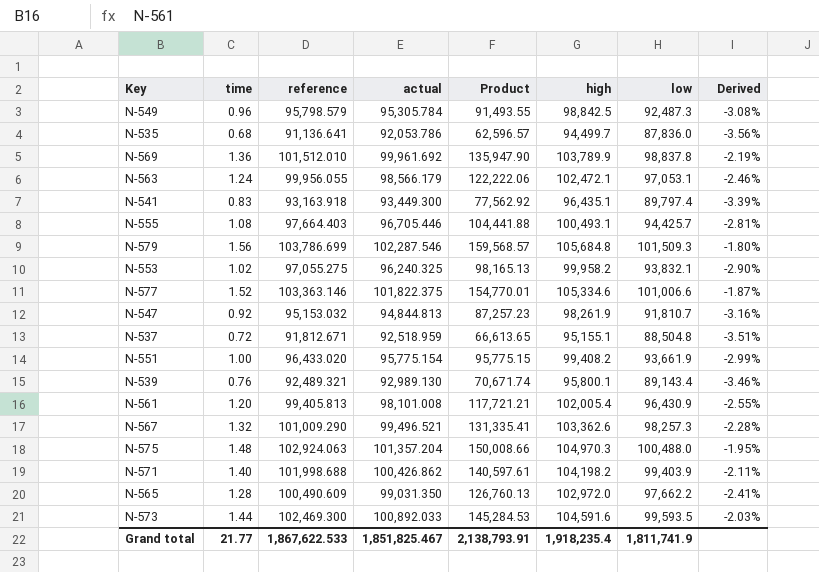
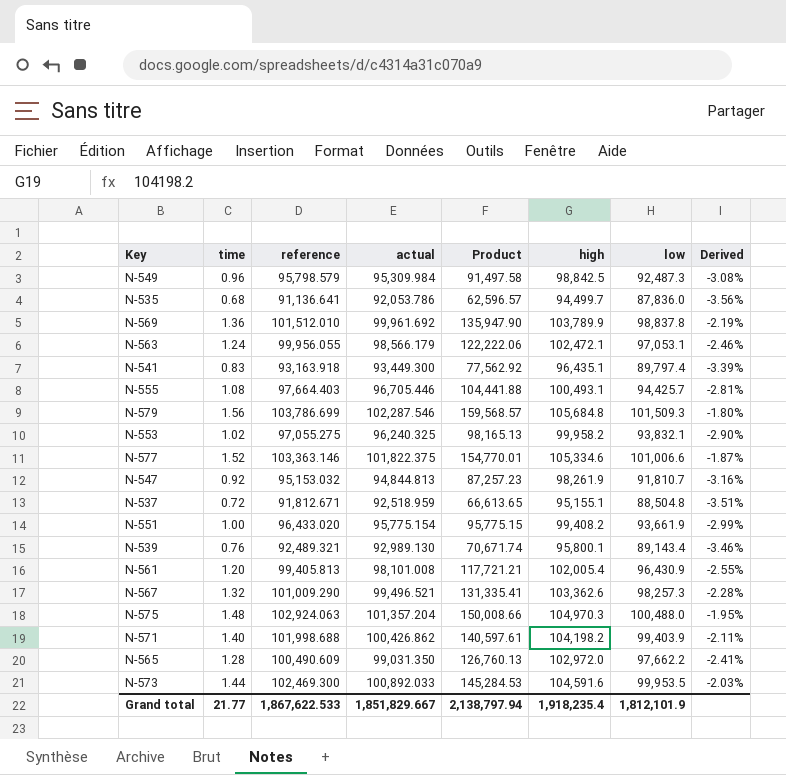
N-549 | actual: 95,305.784 -> 95,309.984
N-549 | Product: 91,493.55 -> 91,497.58
N-573 | low: 99,593.5 -> 99,953.5
Grand total | actual: 1,851,825.467 -> 1,851,829.667
Grand total | Product: 2,138,793.91 -> 2,138,797.94
Grand total | low: 1,811,741.9 -> 1,812,101.9

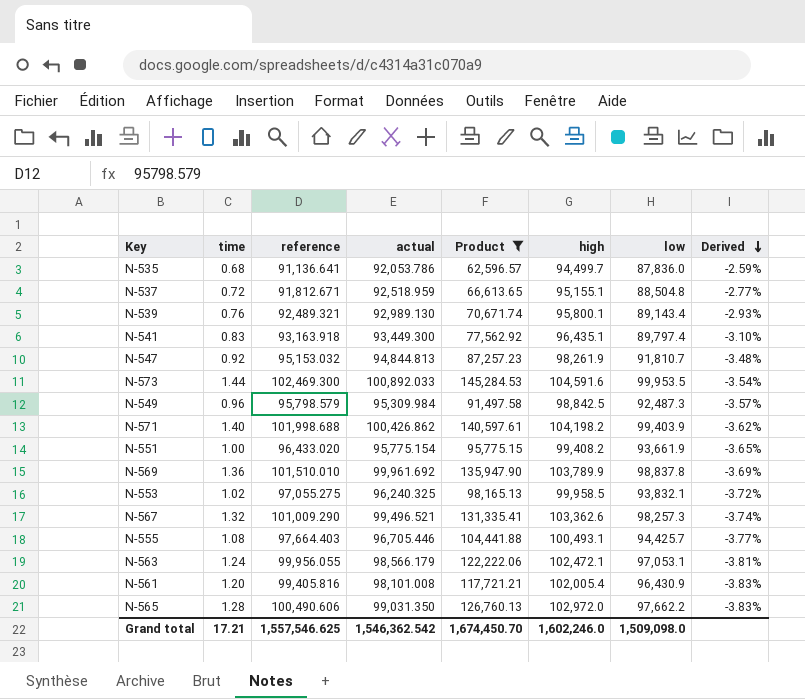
filter: none -> Product <= 145,284.53
row order: none -> Derived descending
column Derived | formula: ([reference] - [high]) / [high] -> ([actual] - [high]) / [high]
N-569 | reference: 101,512.010 -> 101,510.010
N-553 | high: 99,958.2 -> 99,958.5
N-561 | reference: 99,405.813 -> 99,405.816
N-565 | reference: 100,490.609 -> 100,490.606
Grand total | time: 21.77 -> 17.21
Grand total | reference: 1,867,622.533 -> 1,557,546.625
Grand total | actual: 1,851,829.667 -> 1,546,362.542
Grand total | Product: 2,138,797.94 -> 1,674,450.70
Grand total | high: 1,918,235.4 -> 1,602,246.0
Grand total | low: 1,812,101.9 -> 1,509,098.0

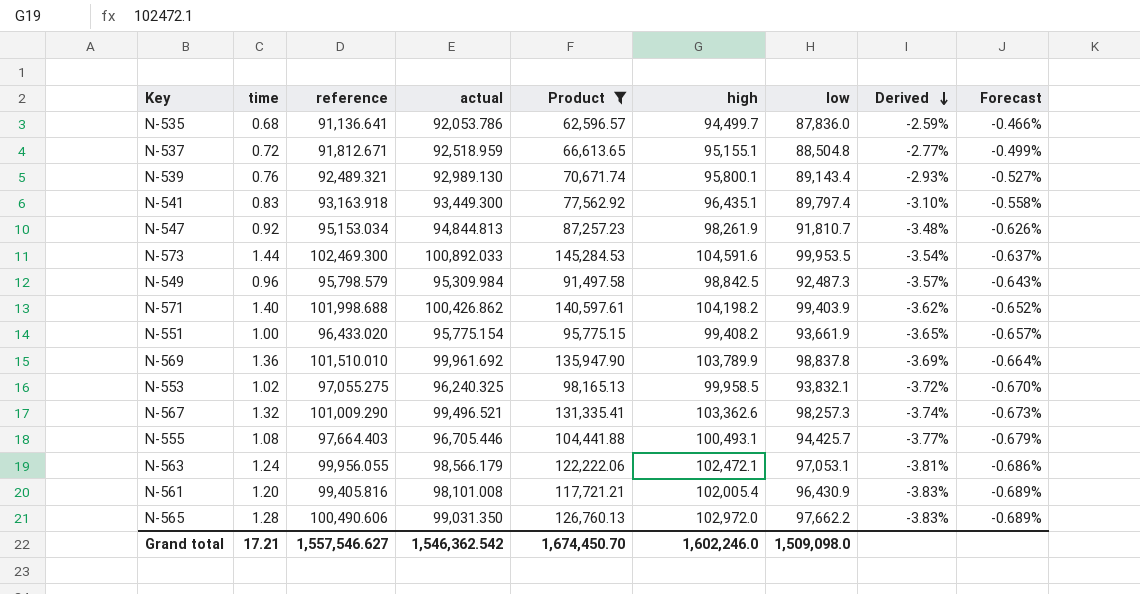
column Forecast | formula: none -> [Derived] * 0.18
N-547 | reference: 95,153.032 -> 95,153.034
Grand total | reference: 1,557,546.625 -> 1,557,546.627

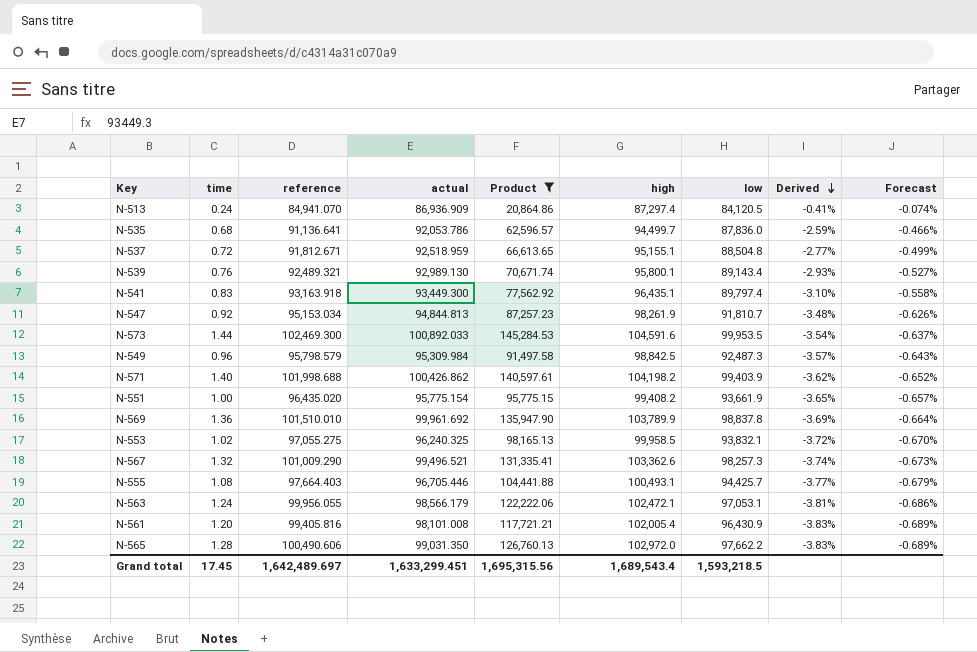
row N-513: none -> 0.24 | 84,941.070 | 86,936.909 | 20,864.86 | 87,297.4 | 84,120.5 | -0.41% | -0.074%
N-551 | reference: 96,433.020 -> 96,435.020
Grand total | time: 17.21 -> 17.45
Grand total | reference: 1,557,546.627 -> 1,642,489.697
Grand total | actual: 1,546,362.542 -> 1,633,299.451
Grand total | Product: 1,674,450.70 -> 1,695,315.56
Grand total | high: 1,602,246.0 -> 1,689,543.4
Grand total | low: 1,509,098.0 -> 1,593,218.5

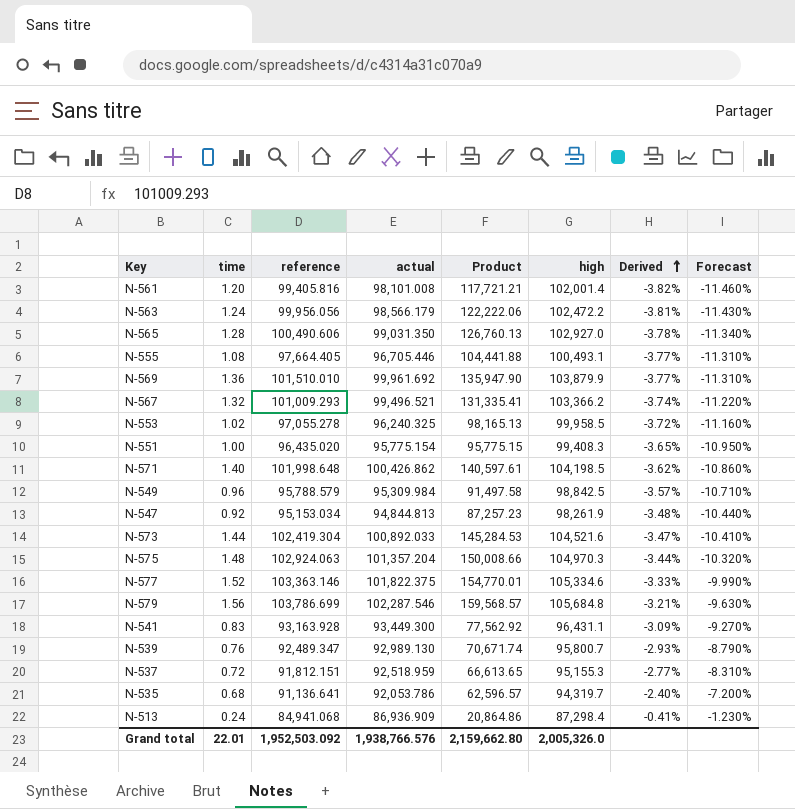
filter: Product <= 145,284.53 -> none
row order: Derived descending -> Derived ascending
column low | position: 7 -> none
column Forecast | formula: [Derived] * 0.18 -> [Derived] * 3
N-561 | high: 102,005.4 -> 102,001.4
N-561 | Derived: -3.83% -> -3.82%
N-563 | reference: 99,956.055 -> 99,956.056
N-563 | high: 102,472.1 -> 102,472.2
N-565 | high: 102,972.0 -> 102,927.0
N-565 | Derived: -3.83% -> -3.78%
N-555 | reference: 97,664.403 -> 97,664.405
N-569 | high: 103,789.9 -> 103,879.9
N-569 | Derived: -3.69% -> -3.77%
N-567 | reference: 101,009.290 -> 101,009.293
N-567 | high: 103,362.6 -> 103,366.2
N-553 | reference: 97,055.275 -> 97,055.278
N-551 | high: 99,408.2 -> 99,408.3
N-571 | reference: 101,998.688 -> 101,998.648
N-571 | high: 104,198.2 -> 104,198.5
N-549 | reference: 95,798.579 -> 95,788.579
N-573 | reference: 102,469.300 -> 102,419.304
N-573 | high: 104,591.6 -> 104,521.6
N-573 | Derived: -3.54% -> -3.47%
N-541 | reference: 93,163.918 -> 93,163.928
N-541 | high: 96,435.1 -> 96,431.1
N-541 | Derived: -3.10% -> -3.09%
N-539 | reference: 92,489.321 -> 92,489.347
N-539 | high: 95,800.1 -> 95,800.7
N-537 | reference: 91,812.671 -> 91,812.151
N-537 | high: 95,155.1 -> 95,155.3
N-535 | high: 94,499.7 -> 94,319.7
N-535 | Derived: -2.59% -> -2.40%
N-513 | reference: 84,941.070 -> 84,941.068
N-513 | high: 87,297.4 -> 87,298.4
Grand total | time: 17.45 -> 22.01
Grand total | reference: 1,642,489.697 -> 1,952,503.092
Grand total | actual: 1,633,299.451 -> 1,938,766.576
Grand total | Product: 1,695,315.56 -> 2,159,662.80
Grand total | high: 1,689,543.4 -> 2,005,326.0

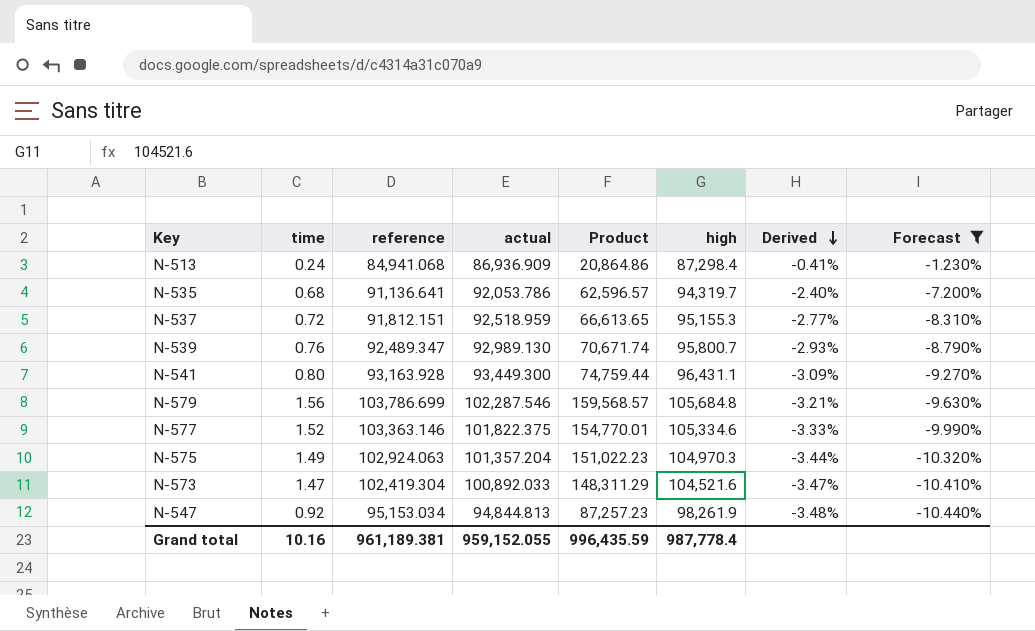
filter: none -> Forecast >= -10.440%
row order: Derived ascending -> Derived descending
N-541 | time: 0.83 -> 0.80
N-541 | Product: 77,562.92 -> 74,759.44
N-575 | time: 1.48 -> 1.49
N-575 | Product: 150,008.66 -> 151,022.23
N-573 | time: 1.44 -> 1.47
N-573 | Product: 145,284.53 -> 148,311.29
Grand total | time: 22.01 -> 10.16
Grand total | reference: 1,952,503.092 -> 961,189.381
Grand total | actual: 1,938,766.576 -> 959,152.055
Grand total | Product: 2,159,662.80 -> 996,435.59
Grand total | high: 2,005,326.0 -> 987,778.4

